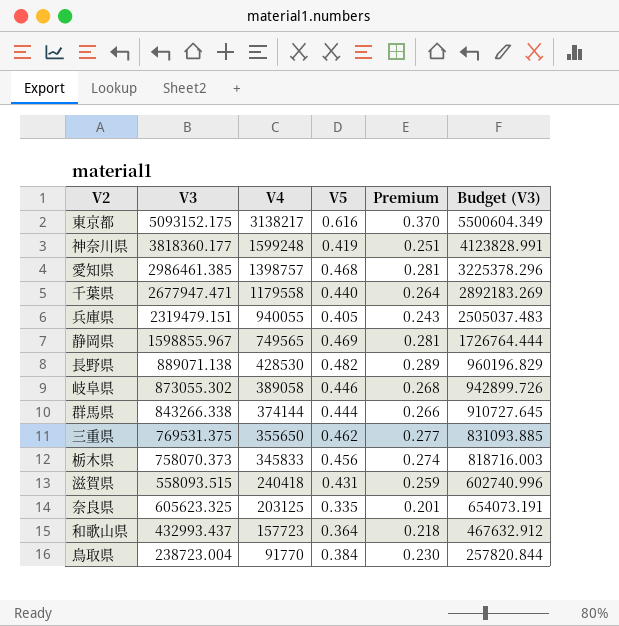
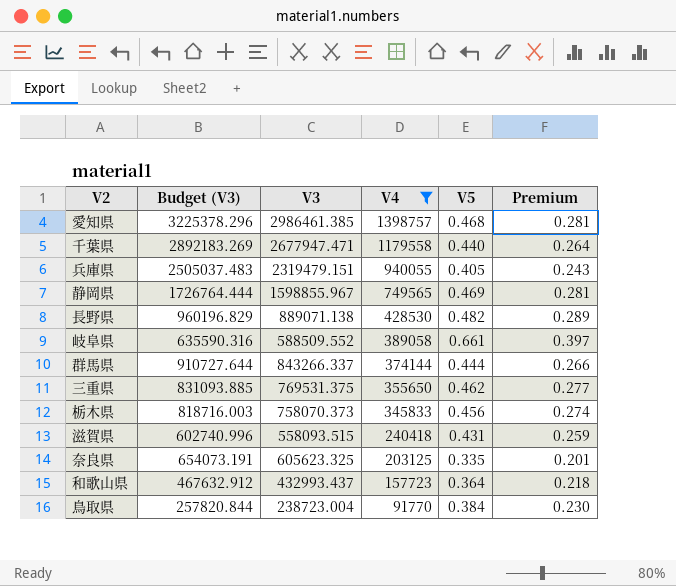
filter: none -> V4 <= 1398757
column Budget (V3) | position: 6 -> 2
岐阜県 | Budget (V3): 942899.726 -> 635590.316
岐阜県 | V3: 873055.302 -> 588509.552
岐阜県 | V5: 0.446 -> 0.661
岐阜県 | Premium: 0.268 -> 0.397
群馬県 | Budget (V3): 910727.645 -> 910727.644
群馬県 | V3: 843266.338 -> 843266.337

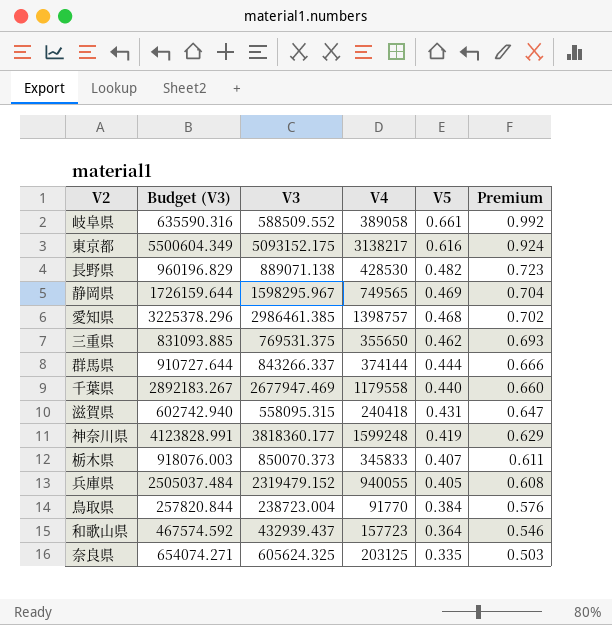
filter: V4 <= 1398757 -> none
row order: V4 descending -> V5 descending
column Premium | formula: [V5] * 0.6 -> [V5] * 1.5
静岡県 | Budget (V3): 1726764.444 -> 1726159.644
静岡県 | V3: 1598855.967 -> 1598295.967
千葉県 | Budget (V3): 2892183.269 -> 2892183.267
千葉県 | V3: 2677947.471 -> 2677947.469
滋賀県 | Budget (V3): 602740.996 -> 602742.940
滋賀県 | V3: 558093.515 -> 558095.315
栃木県 | Budget (V3): 818716.003 -> 918076.003
栃木県 | V3: 758070.373 -> 850070.373
栃木県 | V5: 0.456 -> 0.407
兵庫県 | Budget (V3): 2505037.483 -> 2505037.484
兵庫県 | V3: 2319479.151 -> 2319479.152
和歌山県 | Budget (V3): 467632.912 -> 467574.592
和歌山県 | V3: 432993.437 -> 432939.437
奈良県 | Budget (V3): 654073.191 -> 654074.271
奈良県 | V3: 605623.325 -> 605624.325

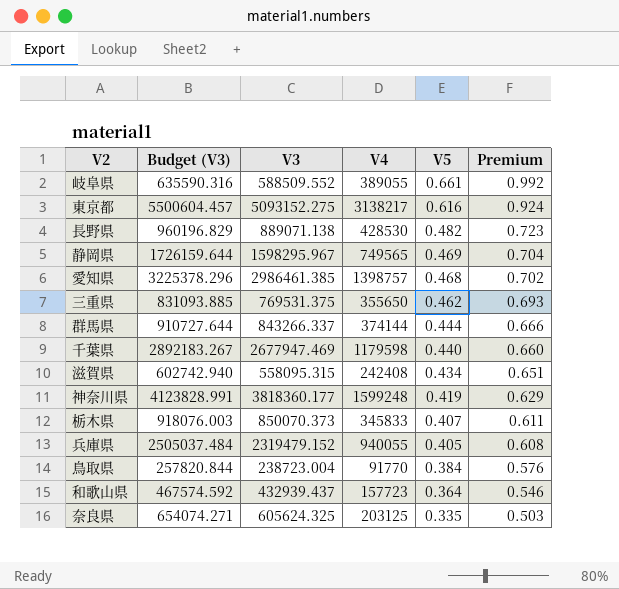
岐阜県 | V4: 389058 -> 389055
東京都 | Budget (V3): 5500604.349 -> 5500604.457
東京都 | V3: 5093152.175 -> 5093152.275
千葉県 | V4: 1179558 -> 1179598
滋賀県 | V4: 240418 -> 242408
滋賀県 | V5: 0.431 -> 0.434
滋賀県 | Premium: 0.647 -> 0.651

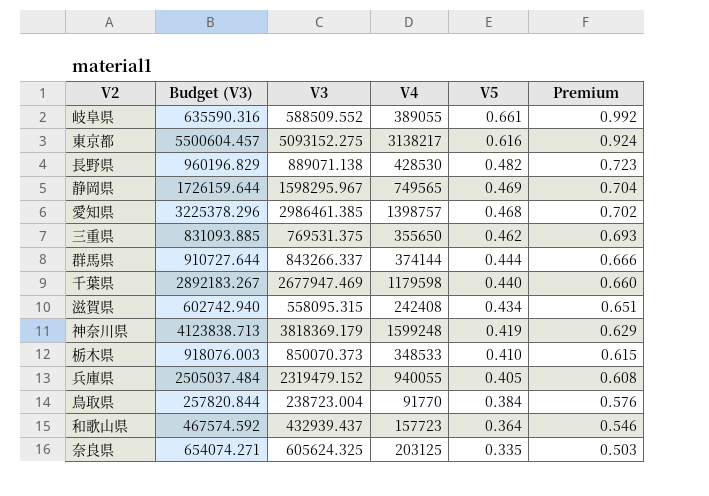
神奈川県 | Budget (V3): 4123828.991 -> 4123838.713
神奈川県 | V3: 3818360.177 -> 3818369.179
栃木県 | V4: 345833 -> 348533
栃木県 | V5: 0.407 -> 0.410
栃木県 | Premium: 0.611 -> 0.615

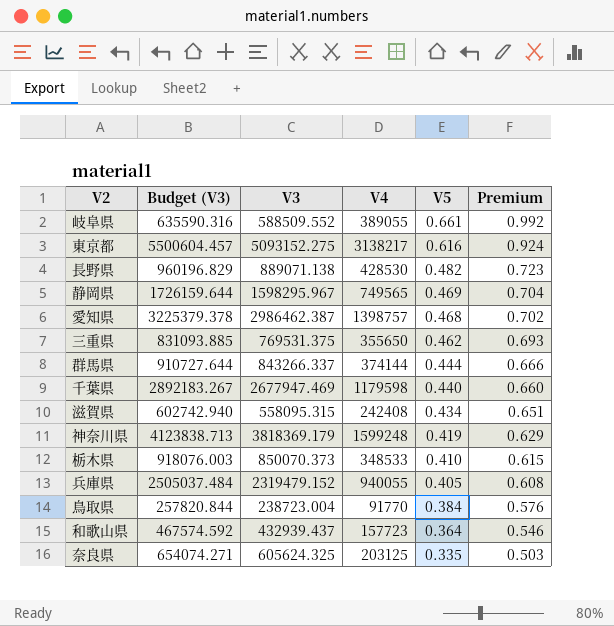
愛知県 | Budget (V3): 3225378.296 -> 3225379.378
愛知県 | V3: 2986461.385 -> 2986462.387

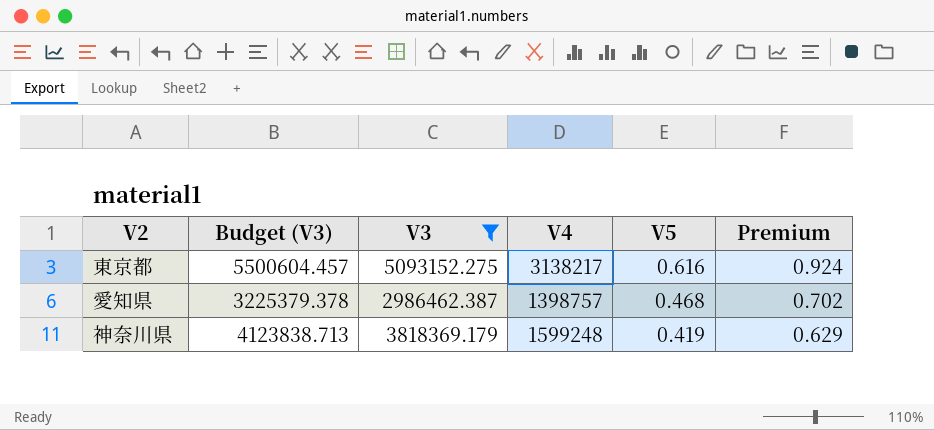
filter: none -> V3 >= 2986462.387

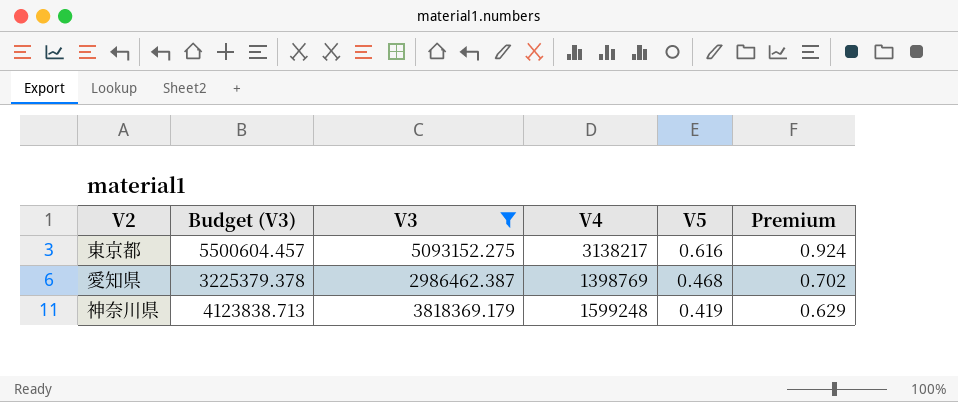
愛知県 | V4: 1398757 -> 1398769

